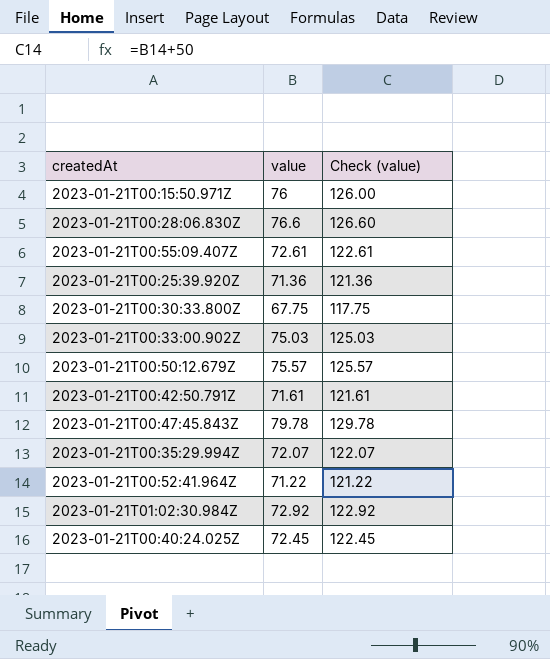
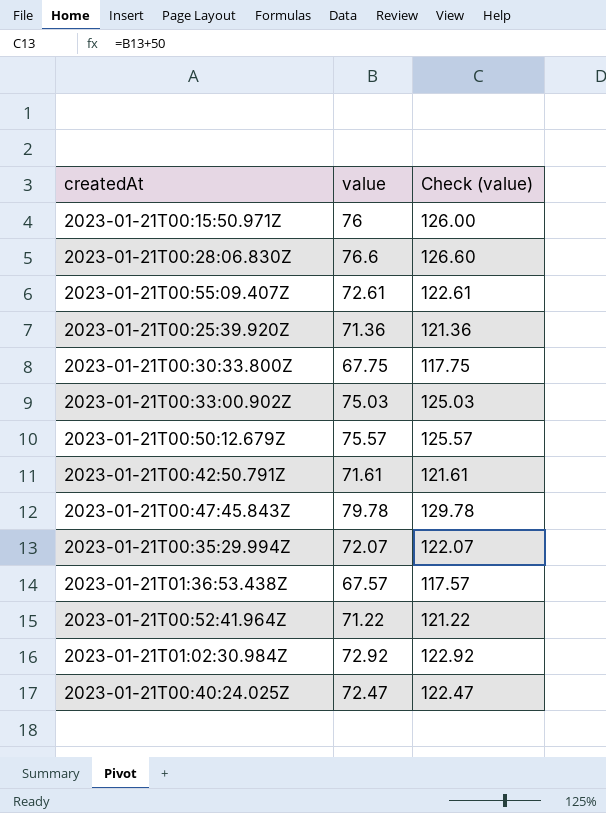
row 2023-01-21T01:36:53.438Z: none -> 67.57 | 117.57
2023-01-21T00:40:24.025Z | value: 72.45 -> 72.47
2023-01-21T00:40:24.025Z | Check (value): 122.45 -> 122.47

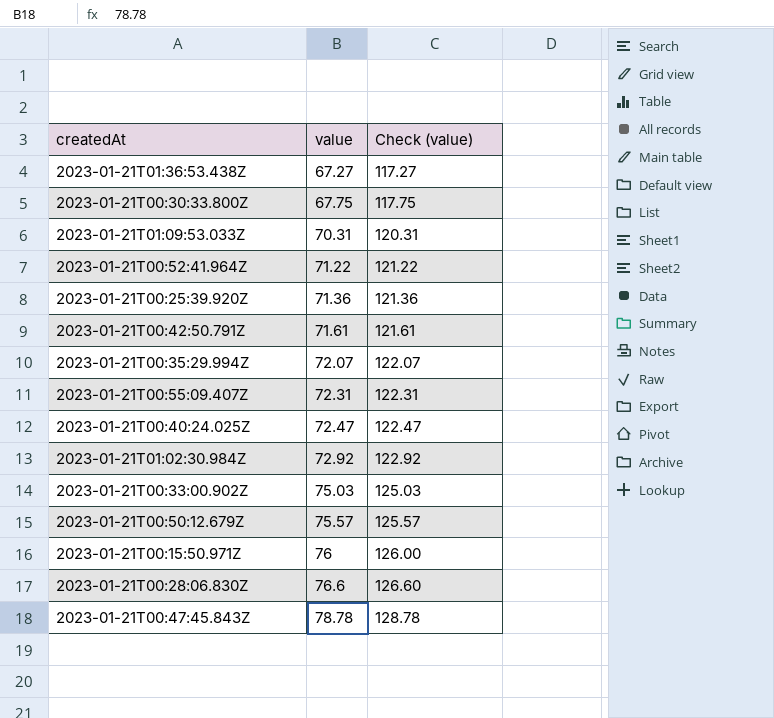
row order: none -> value ascending
2023-01-21T01:36:53.438Z | value: 67.57 -> 67.27
2023-01-21T01:36:53.438Z | Check (value): 117.57 -> 117.27
row 2023-01-21T01:09:53.033Z: none -> 70.31 | 120.31
2023-01-21T00:55:09.407Z | value: 72.61 -> 72.31
2023-01-21T00:55:09.407Z | Check (value): 122.61 -> 122.31
2023-01-21T00:47:45.843Z | value: 79.78 -> 78.78
2023-01-21T00:47:45.843Z | Check (value): 129.78 -> 128.78

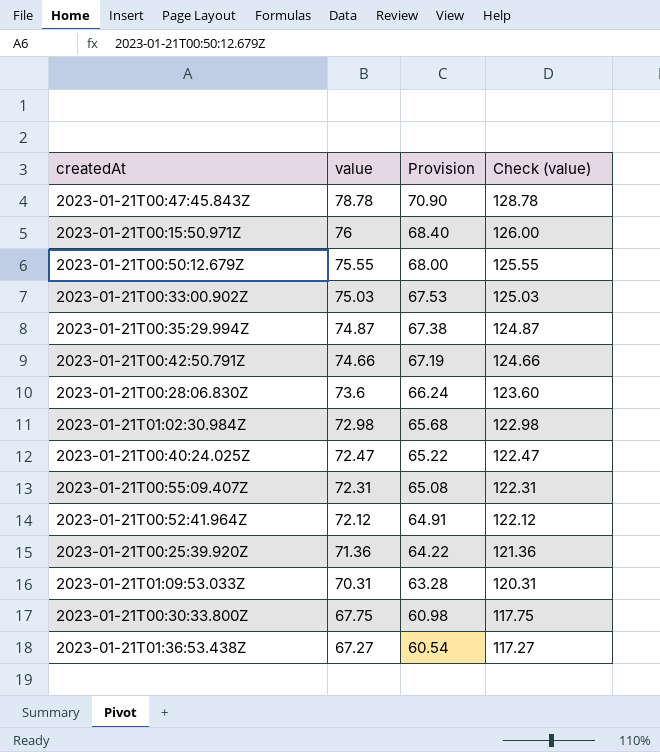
row order: value ascending -> value descending
column Provision | formula: none -> [value] * 0.9
2023-01-21T00:50:12.679Z | value: 75.57 -> 75.55
2023-01-21T00:50:12.679Z | Check (value): 125.57 -> 125.55
2023-01-21T00:35:29.994Z | value: 72.07 -> 74.87
2023-01-21T00:35:29.994Z | Check (value): 122.07 -> 124.87
2023-01-21T00:42:50.791Z | value: 71.61 -> 74.66
2023-01-21T00:42:50.791Z | Check (value): 121.61 -> 124.66
2023-01-21T00:28:06.830Z | value: 76.6 -> 73.6
2023-01-21T00:28:06.830Z | Check (value): 126.60 -> 123.60
2023-01-21T01:02:30.984Z | value: 72.92 -> 72.98
2023-01-21T01:02:30.984Z | Check (value): 122.92 -> 122.98
2023-01-21T00:52:41.964Z | value: 71.22 -> 72.12
2023-01-21T00:52:41.964Z | Check (value): 121.22 -> 122.12

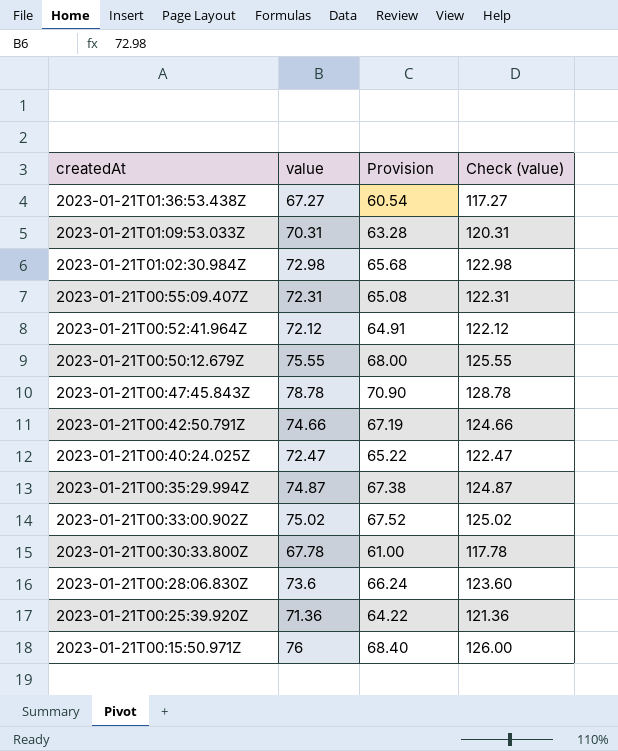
row order: value descending -> createdAt descending
2023-01-21T00:33:00.902Z | value: 75.03 -> 75.02
2023-01-21T00:33:00.902Z | Provision: 67.53 -> 67.52
2023-01-21T00:33:00.902Z | Check (value): 125.03 -> 125.02
2023-01-21T00:30:33.800Z | value: 67.75 -> 67.78
2023-01-21T00:30:33.800Z | Provision: 60.98 -> 61.00
2023-01-21T00:30:33.800Z | Check (value): 117.75 -> 117.78

